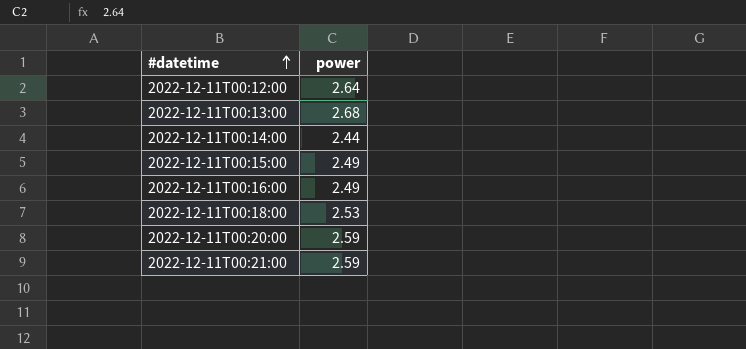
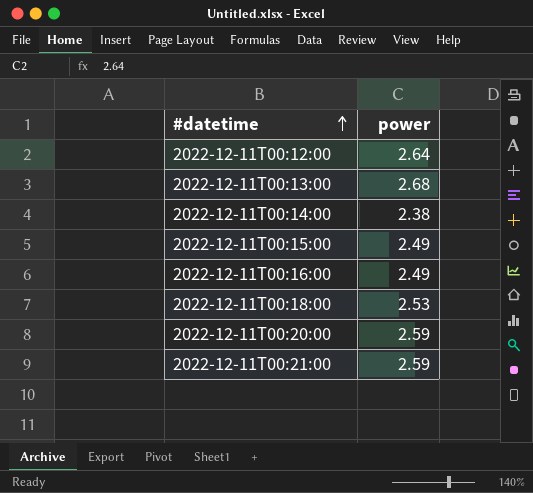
2022-12-11T00:14:00 | power: 2.44 -> 2.38

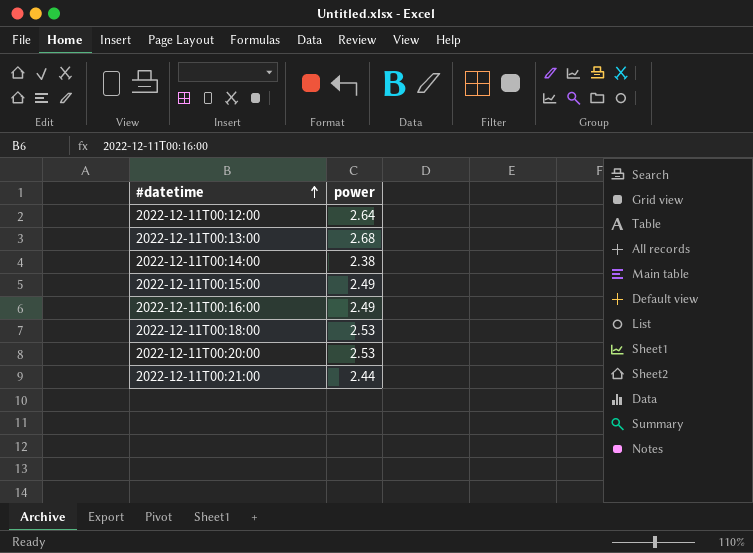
2022-12-11T00:20:00 | power: 2.59 -> 2.53
2022-12-11T00:21:00 | power: 2.59 -> 2.44

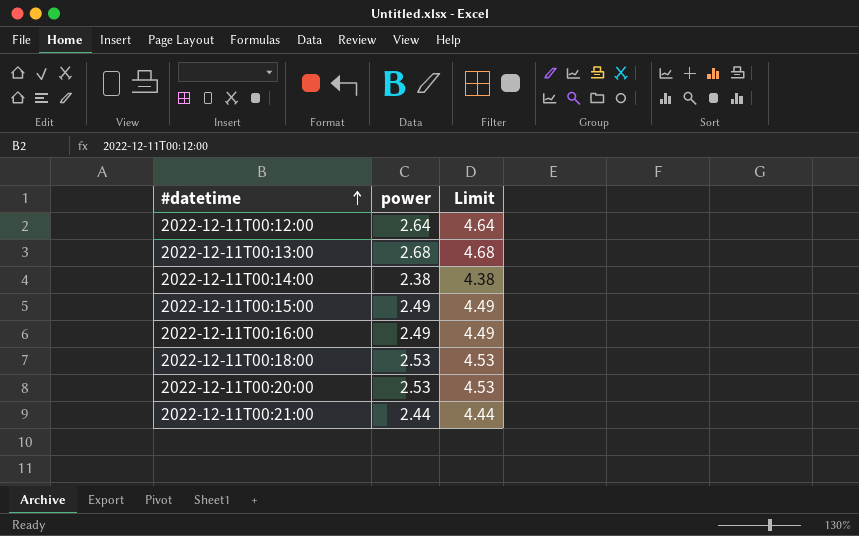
column Limit | formula: none -> [power] + 2

